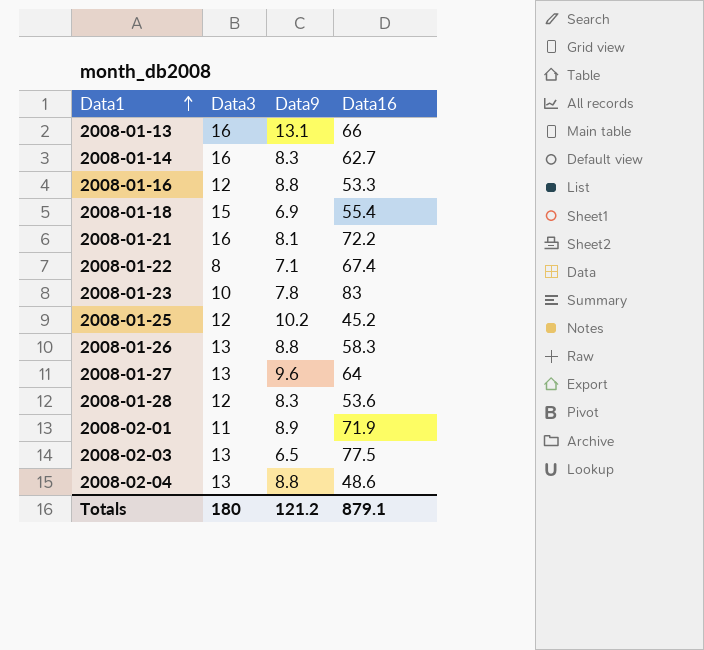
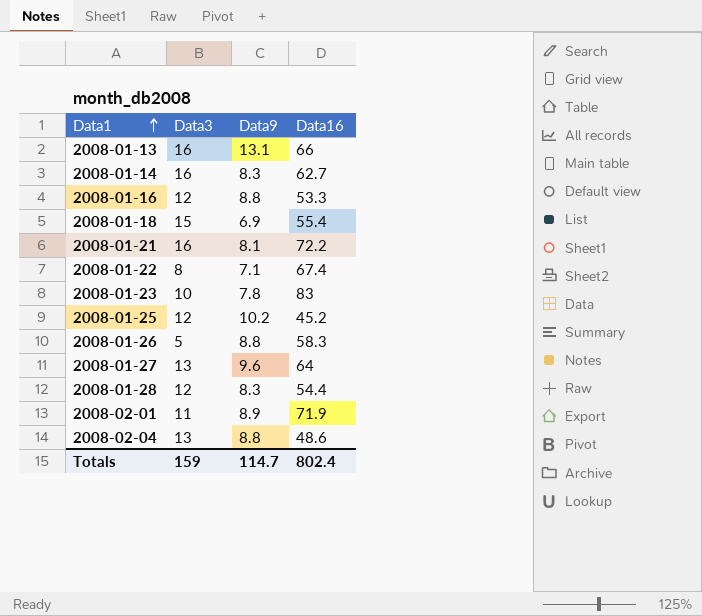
row 2008-02-03: 13 | 6.5 | 77.5 -> none
2008-01-26 | Data3: 13 -> 5
2008-01-28 | Data16: 53.6 -> 54.4
Totals | Data3: 180 -> 159
Totals | Data9: 121.2 -> 114.7
Totals | Data16: 879.1 -> 802.4

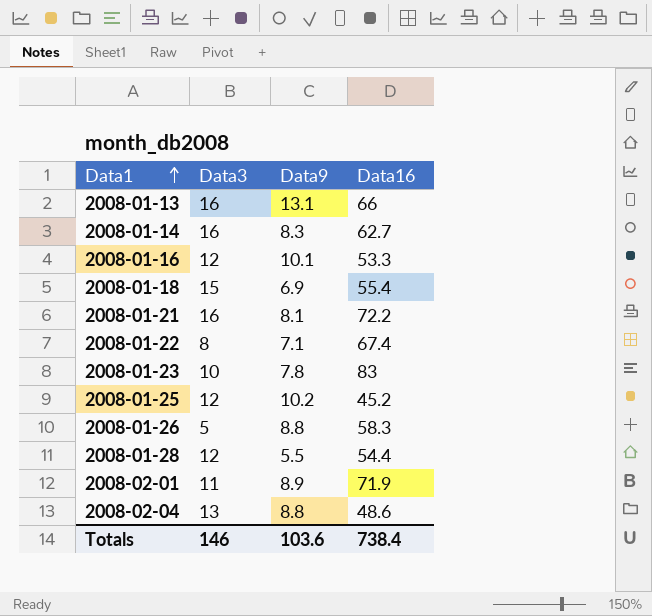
row 2008-01-27: 13 | 9.6 | 64 -> none
2008-01-16 | Data9: 8.8 -> 10.1
2008-01-28 | Data9: 8.3 -> 5.5
Totals | Data3: 159 -> 146
Totals | Data9: 114.7 -> 103.6
Totals | Data16: 802.4 -> 738.4

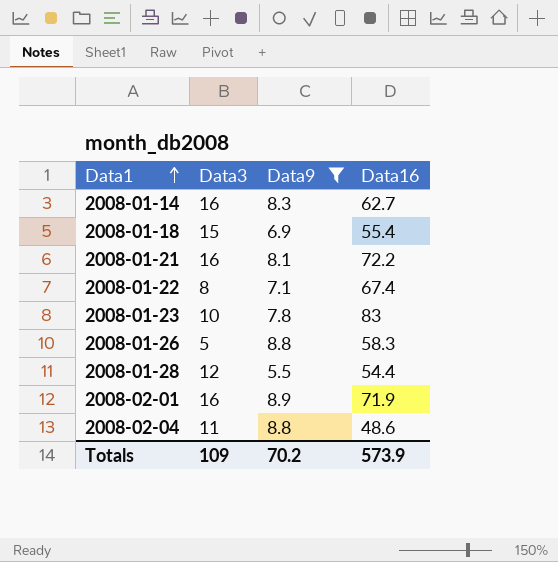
filter: none -> Data9 <= 8.9
2008-02-01 | Data3: 11 -> 16
2008-02-04 | Data3: 13 -> 11
Totals | Data3: 146 -> 109
Totals | Data9: 103.6 -> 70.2
Totals | Data16: 738.4 -> 573.9

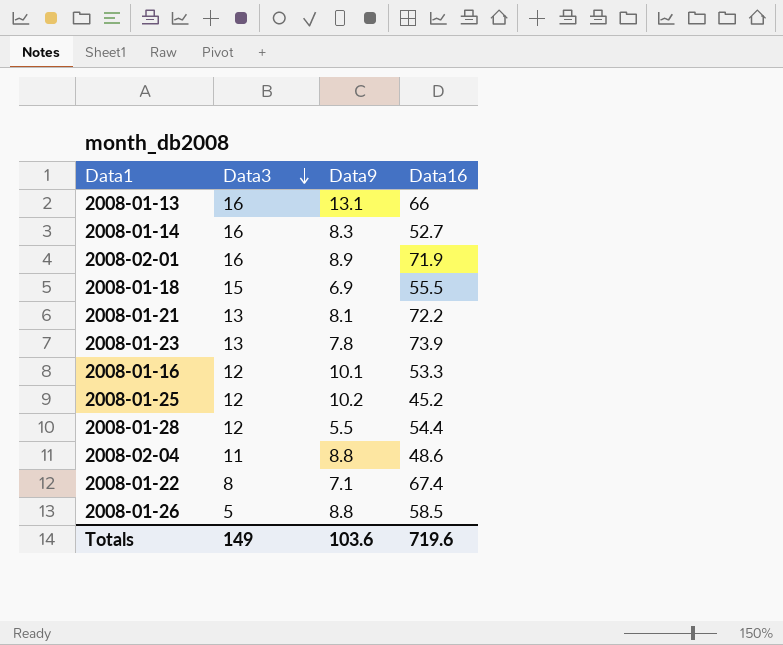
filter: Data9 <= 8.9 -> none
row order: Data1 ascending -> Data3 descending
2008-01-14 | Data16: 62.7 -> 52.7
2008-01-18 | Data16: 55.4 -> 55.5
2008-01-21 | Data3: 16 -> 13
2008-01-23 | Data3: 10 -> 13
2008-01-23 | Data16: 83 -> 73.9
2008-01-26 | Data16: 58.3 -> 58.5
Totals | Data3: 109 -> 149
Totals | Data9: 70.2 -> 103.6
Totals | Data16: 573.9 -> 719.6

